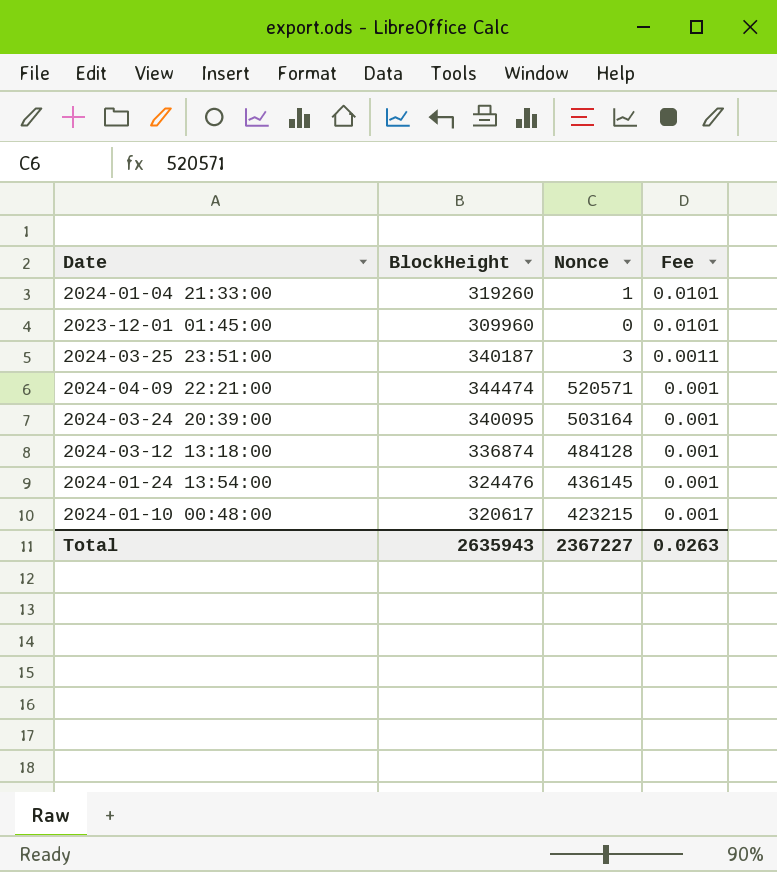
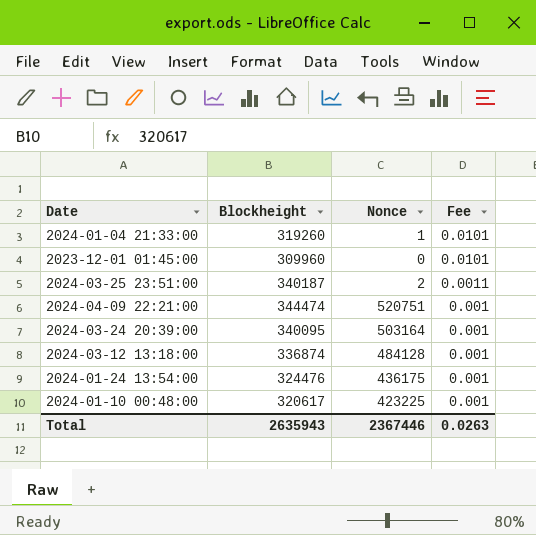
column name: BlockHeight -> Blockheight
2024-03-25 23:51:00 | Nonce: 3 -> 2
2024-04-09 22:21:00 | Nonce: 520571 -> 520751
2024-01-24 13:54:00 | Nonce: 436145 -> 436175
2024-01-10 00:48:00 | Nonce: 423215 -> 423225
Total | Nonce: 2367227 -> 2367446

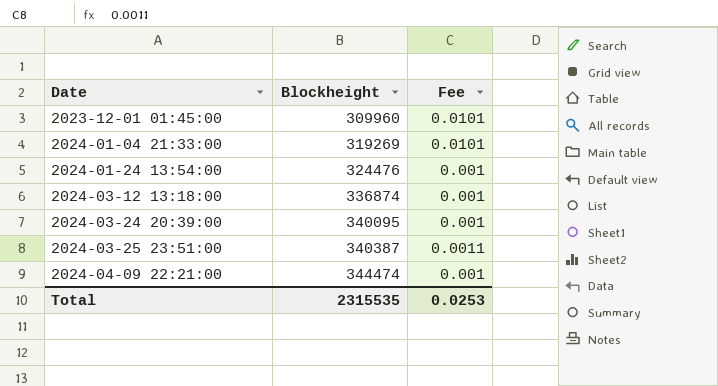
row order: Fee descending -> Date ascending
column Nonce | position: 3 -> none
row 2024-01-10 00:48:00: 320617 | 423225 | 0.001 -> none
2024-01-04 21:33:00 | Blockheight: 319260 -> 319269
2024-03-25 23:51:00 | Blockheight: 340187 -> 340387
Total | Blockheight: 2635943 -> 2315535
Total | Fee: 0.0263 -> 0.0253

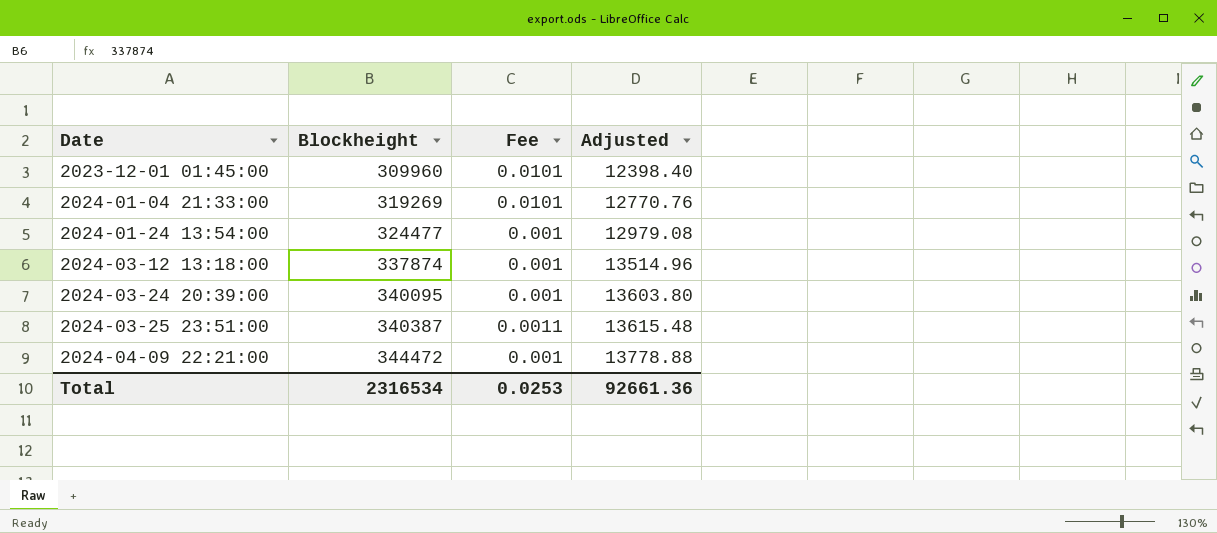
column Adjusted | formula: none -> [Blockheight] * 0.04
2024-01-24 13:54:00 | Blockheight: 324476 -> 324477
2024-03-12 13:18:00 | Blockheight: 336874 -> 337874
2024-04-09 22:21:00 | Blockheight: 344474 -> 344472
Total | Blockheight: 2315535 -> 2316534

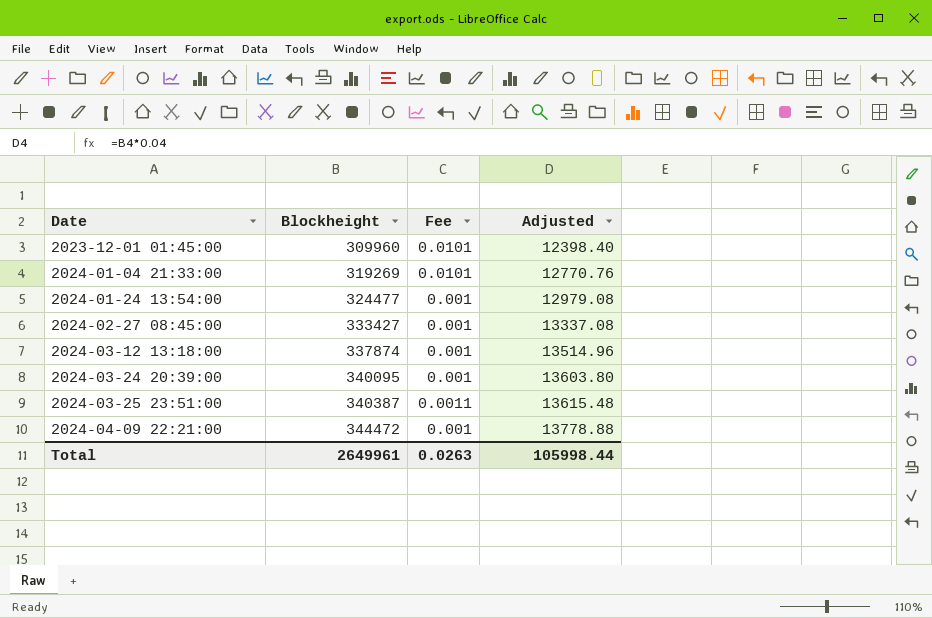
row 2024-02-27 08:45:00: none -> 333427 | 0.001 | 13337.08
Total | Blockheight: 2316534 -> 2649961
Total | Fee: 0.0253 -> 0.0263
Total | Adjusted: 92661.36 -> 105998.44

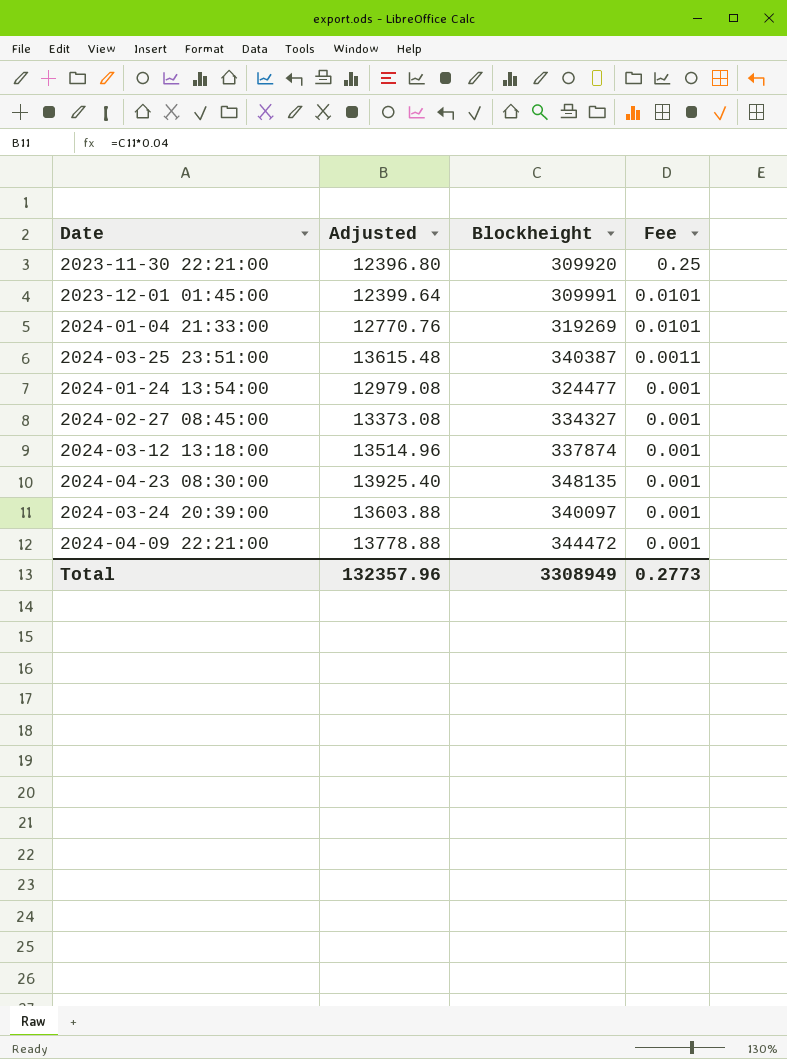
row order: Date ascending -> Fee descending
column Adjusted | position: 4 -> 2
row 2023-11-30 22:21:00: none -> 12396.80 | 309920 | 0.25
2023-12-01 01:45:00 | Adjusted: 12398.40 -> 12399.64
2023-12-01 01:45:00 | Blockheight: 309960 -> 309991
2024-02-27 08:45:00 | Adjusted: 13337.08 -> 13373.08
2024-02-27 08:45:00 | Blockheight: 333427 -> 334327
row 2024-04-23 08:30:00: none -> 13925.40 | 348135 | 0.001
2024-03-24 20:39:00 | Adjusted: 13603.80 -> 13603.88
2024-03-24 20:39:00 | Blockheight: 340095 -> 340097
Total | Adjusted: 105998.44 -> 132357.96
Total | Blockheight: 2649961 -> 3308949
Total | Fee: 0.0263 -> 0.2773

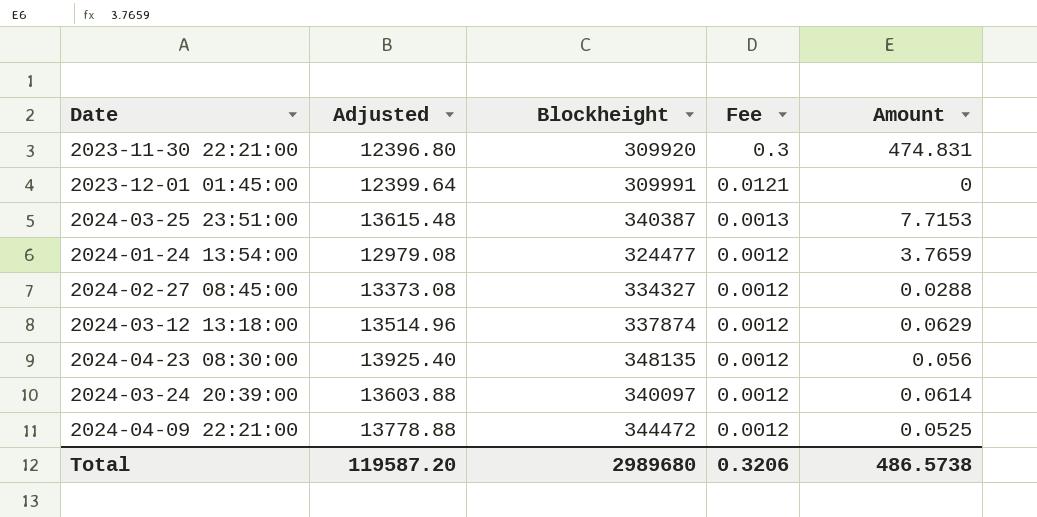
column Amount | position: none -> 5
row 2024-01-04 21:33:00: 12770.76 | 319269 | 0.0101 -> none
2023-11-30 22:21:00 | Fee: 0.25 -> 0.3
2023-12-01 01:45:00 | Fee: 0.0101 -> 0.0121
2024-03-25 23:51:00 | Fee: 0.0011 -> 0.0013
2024-01-24 13:54:00 | Fee: 0.001 -> 0.0012
2024-02-27 08:45:00 | Fee: 0.001 -> 0.0012
2024-03-12 13:18:00 | Fee: 0.001 -> 0.0012
2024-04-23 08:30:00 | Fee: 0.001 -> 0.0012
2024-03-24 20:39:00 | Fee: 0.001 -> 0.0012
2024-04-09 22:21:00 | Fee: 0.001 -> 0.0012
Total | Adjusted: 132357.96 -> 119587.20
Total | Blockheight: 3308949 -> 2989680
Total | Fee: 0.2773 -> 0.3206

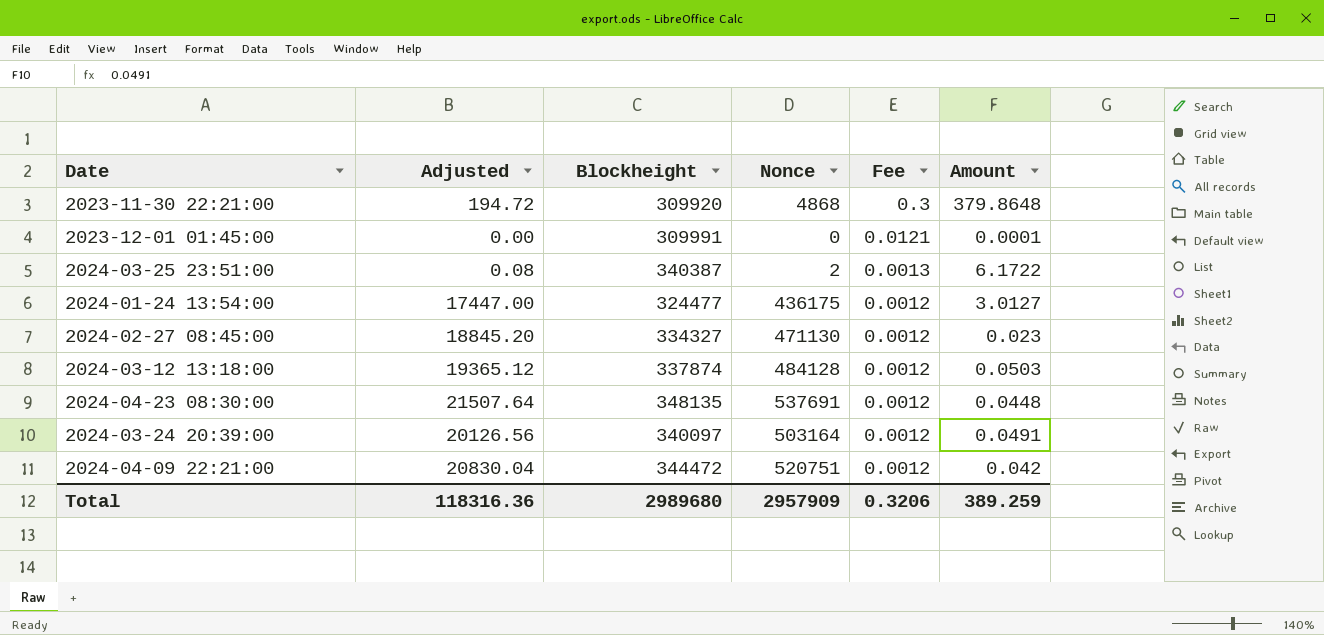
column Adjusted | formula: [Blockheight] * 0.04 -> [Nonce] * 0.04
column Nonce | position: none -> 4
2023-11-30 22:21:00 | Amount: 474.831 -> 379.8648
2023-12-01 01:45:00 | Amount: 0 -> 0.0001
2024-03-25 23:51:00 | Amount: 7.7153 -> 6.1722
2024-01-24 13:54:00 | Amount: 3.7659 -> 3.0127
2024-02-27 08:45:00 | Amount: 0.0288 -> 0.023
2024-03-12 13:18:00 | Amount: 0.0629 -> 0.0503
2024-04-23 08:30:00 | Amount: 0.056 -> 0.0448
2024-03-24 20:39:00 | Amount: 0.0614 -> 0.0491
2024-04-09 22:21:00 | Amount: 0.0525 -> 0.042
Total | Adjusted: 119587.20 -> 118316.36
Total | Amount: 486.5738 -> 389.259

